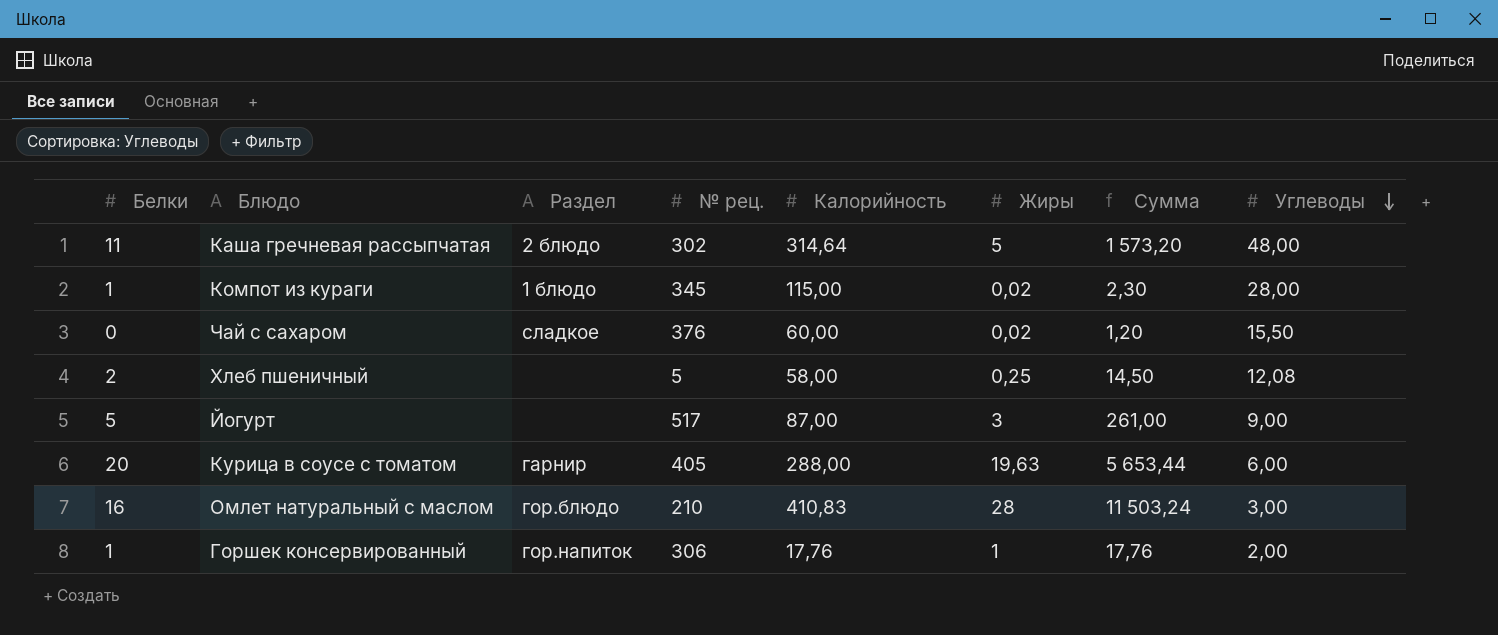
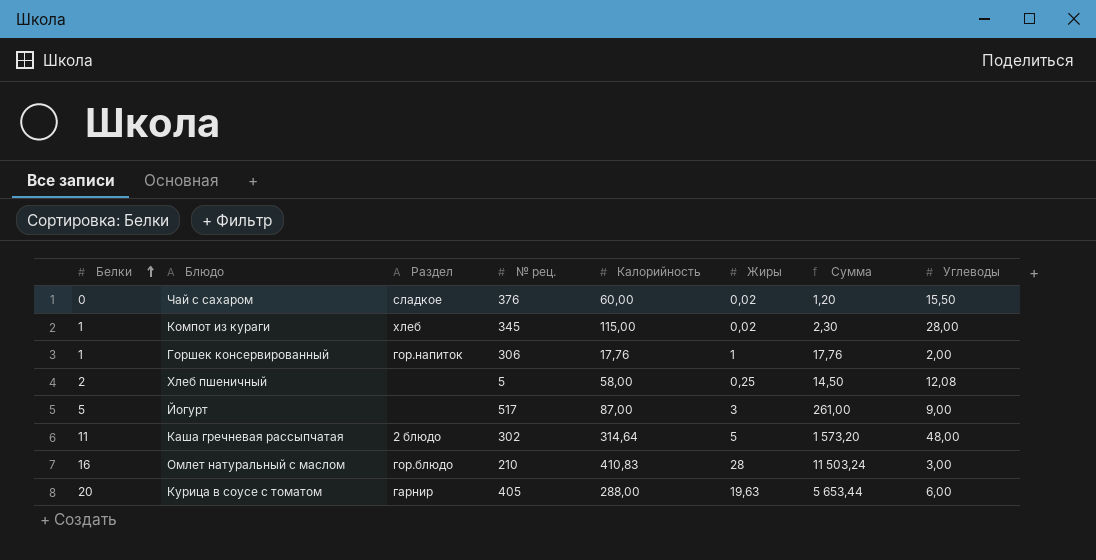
row order: Углеводы descending -> Белки ascending
Компот из кураги | Раздел: 1 блюдо -> хлеб

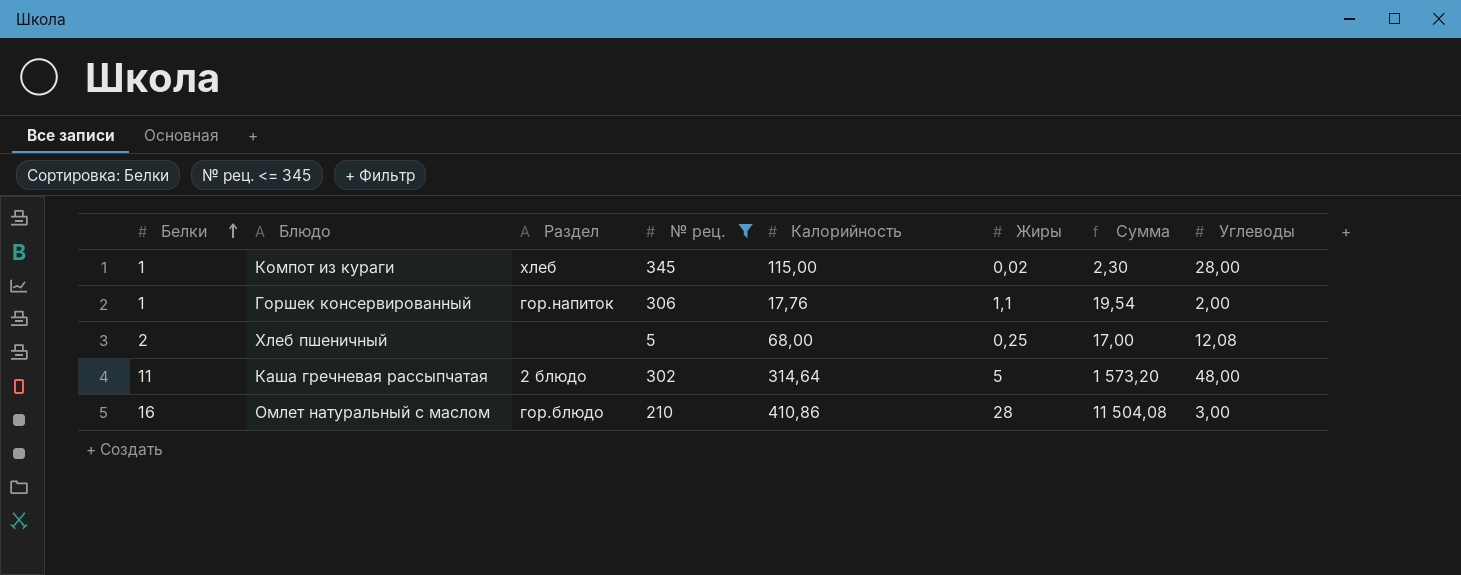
filter: none -> № рец. <= 345
Горшек консервированный | Жиры: 1 -> 1,1
Горшек консервированный | Сумма: 17,76 -> 19,54
Хлеб пшеничный | Калорийность: 58,00 -> 68,00
Хлеб пшеничный | Сумма: 14,50 -> 17,00
Омлет натуральный с маслом | Калорийность: 410,83 -> 410,86
Омлет натуральный с маслом | Сумма: 11 503,24 -> 11 504,08

